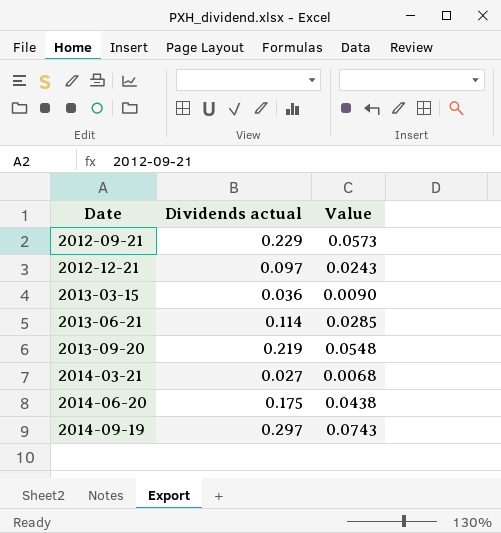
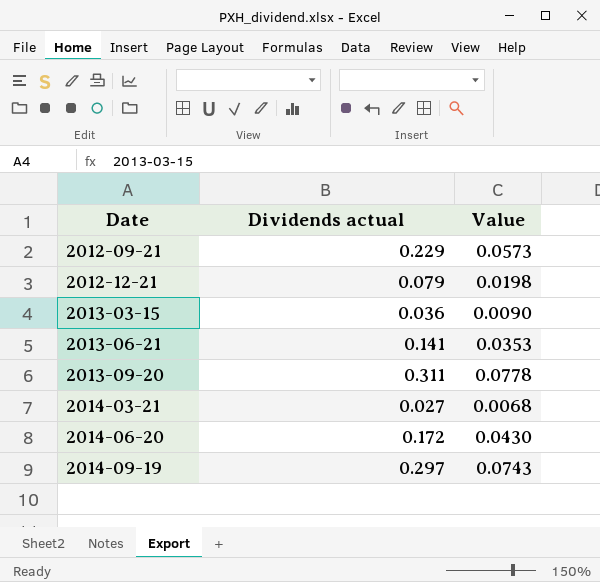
2012-12-21 | Dividends actual: 0.097 -> 0.079
2012-12-21 | Value: 0.0243 -> 0.0198
2013-06-21 | Dividends actual: 0.114 -> 0.141
2013-06-21 | Value: 0.0285 -> 0.0353
2013-09-20 | Dividends actual: 0.219 -> 0.311
2013-09-20 | Value: 0.0548 -> 0.0778
2014-06-20 | Dividends actual: 0.175 -> 0.172
2014-06-20 | Value: 0.0438 -> 0.0430

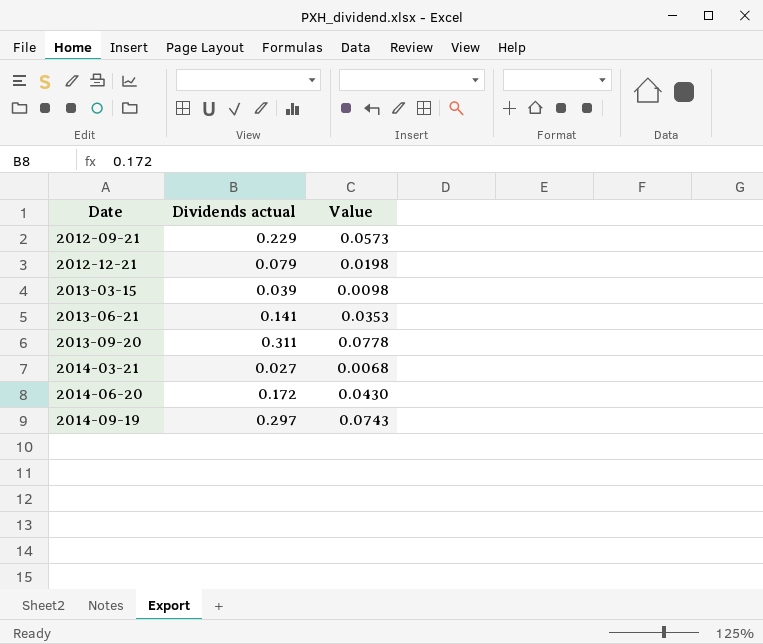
2013-03-15 | Dividends actual: 0.036 -> 0.039
2013-03-15 | Value: 0.0090 -> 0.0098

